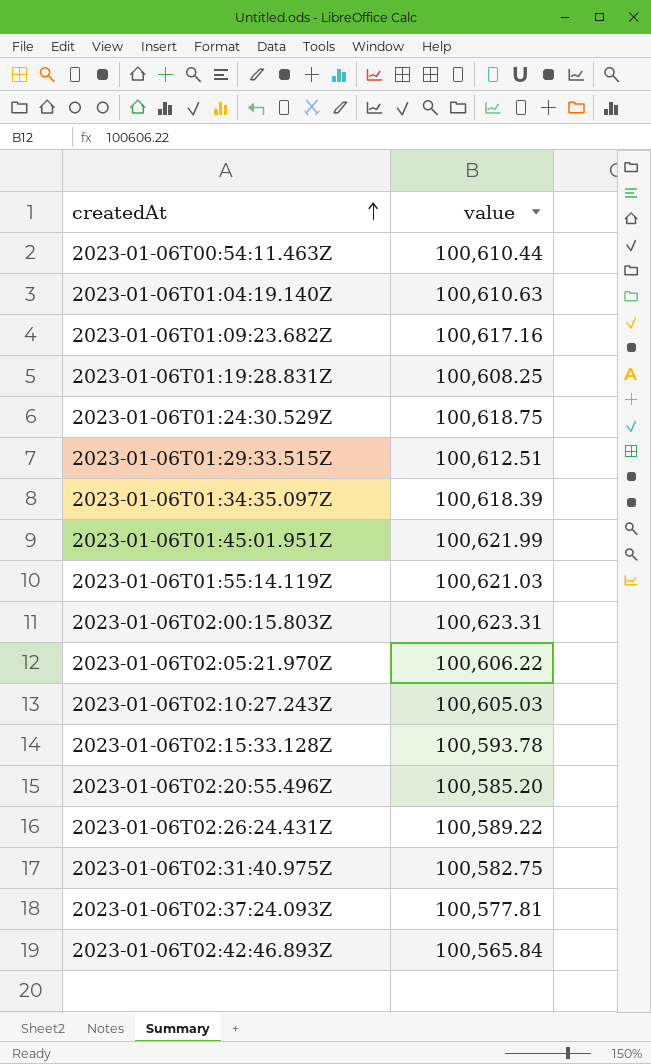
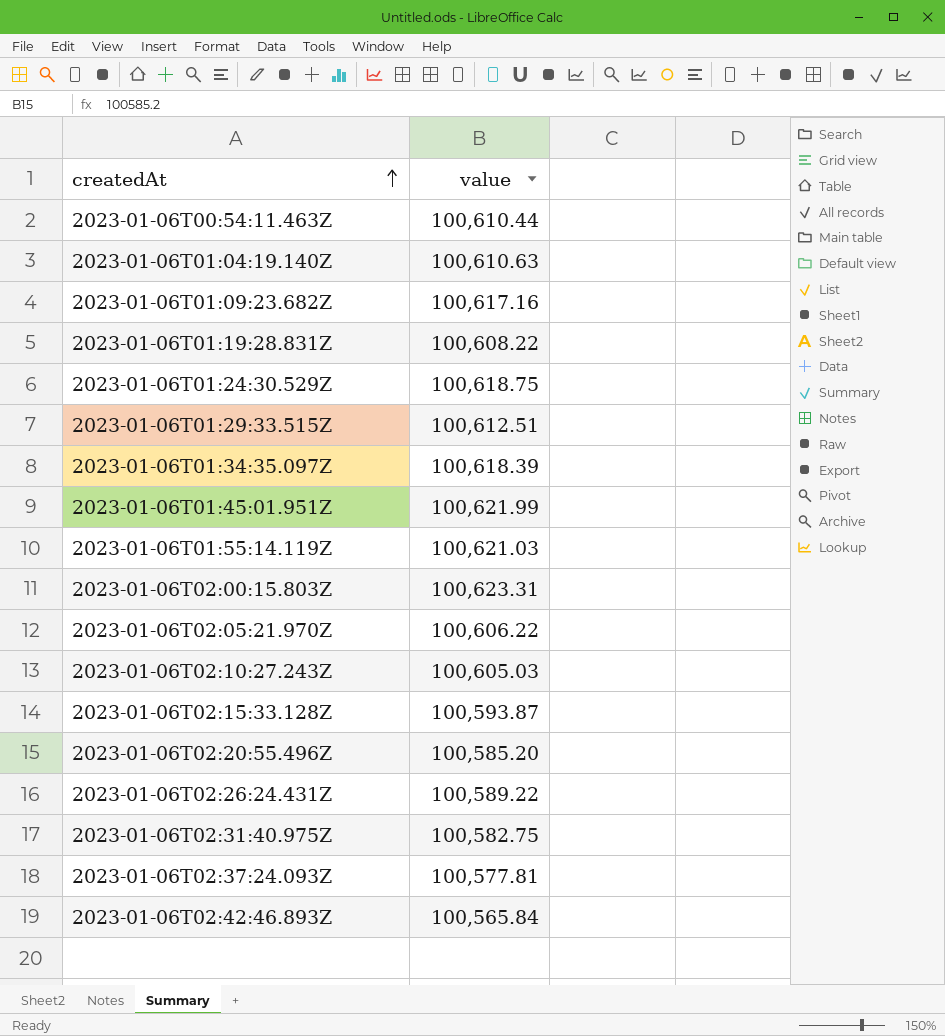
2023-01-06T01:19:28.831Z | value: 100,608.25 -> 100,608.22
2023-01-06T02:15:33.128Z | value: 100,593.78 -> 100,593.87

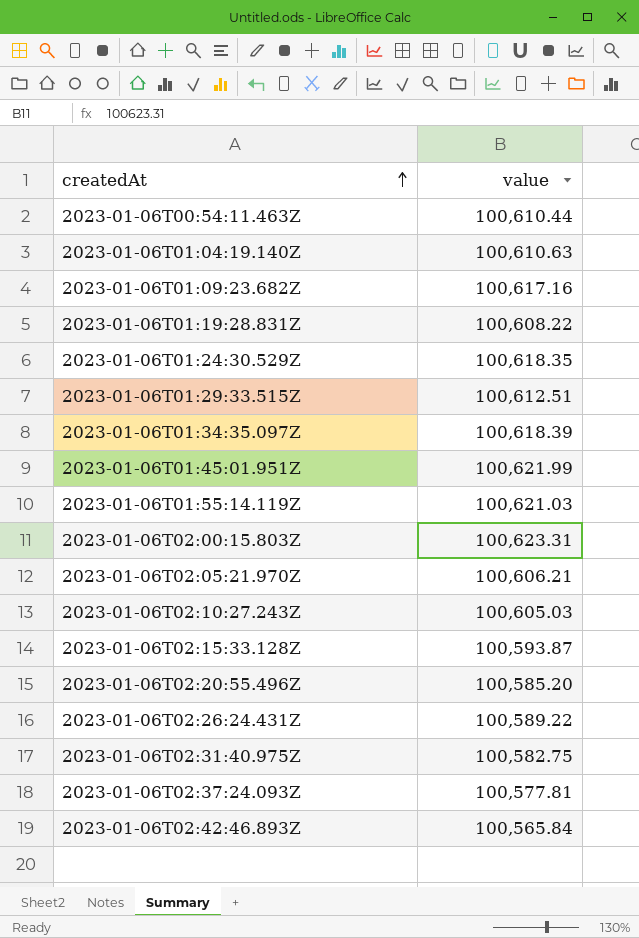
2023-01-06T01:24:30.529Z | value: 100,618.75 -> 100,618.35
2023-01-06T02:05:21.970Z | value: 100,606.22 -> 100,606.21

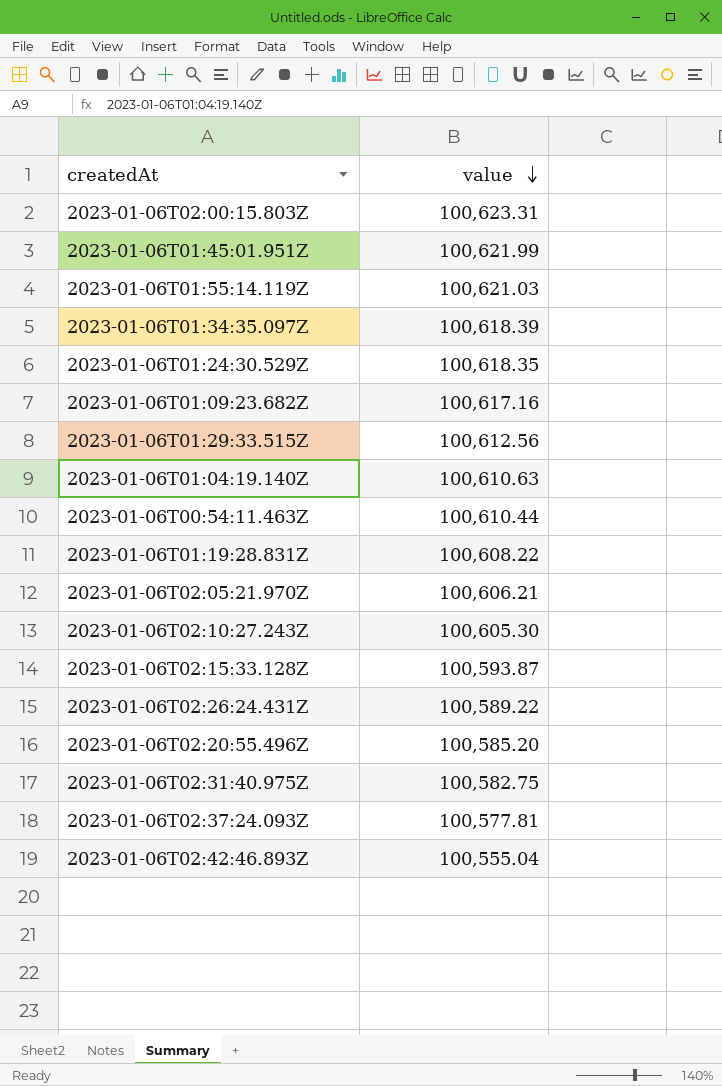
row order: createdAt ascending -> value descending
2023-01-06T01:29:33.515Z | value: 100,612.51 -> 100,612.56
2023-01-06T02:10:27.243Z | value: 100,605.03 -> 100,605.30
2023-01-06T02:42:46.893Z | value: 100,565.84 -> 100,555.04

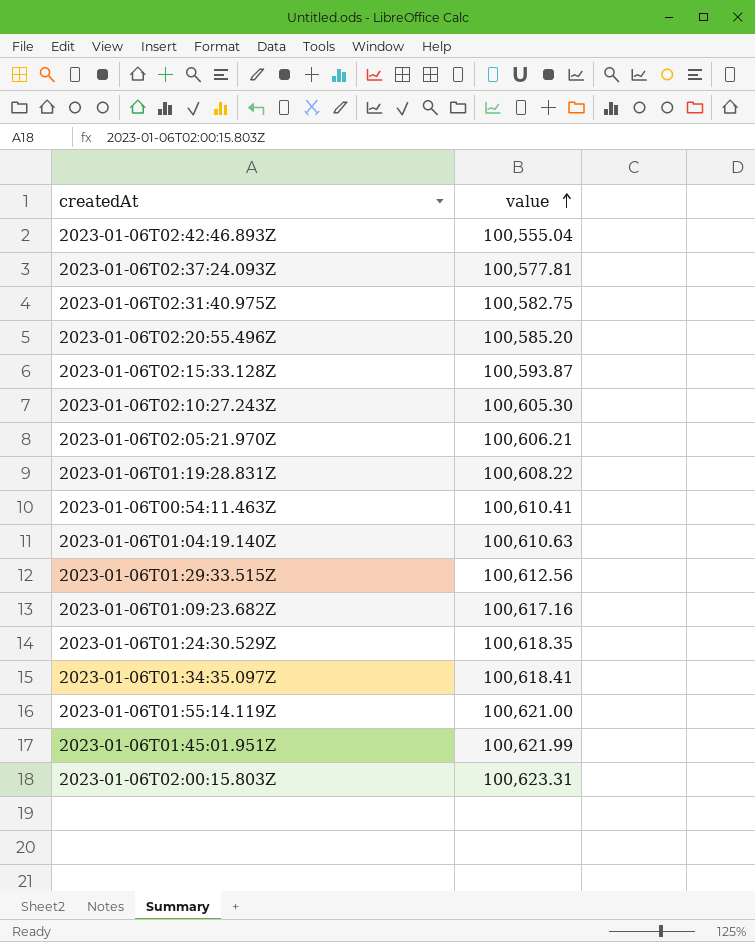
row order: value descending -> value ascending
row 2023-01-06T02:26:24.431Z: 100,589.22 -> none
2023-01-06T00:54:11.463Z | value: 100,610.44 -> 100,610.41
2023-01-06T01:34:35.097Z | value: 100,618.39 -> 100,618.41
2023-01-06T01:55:14.119Z | value: 100,621.03 -> 100,621.00

